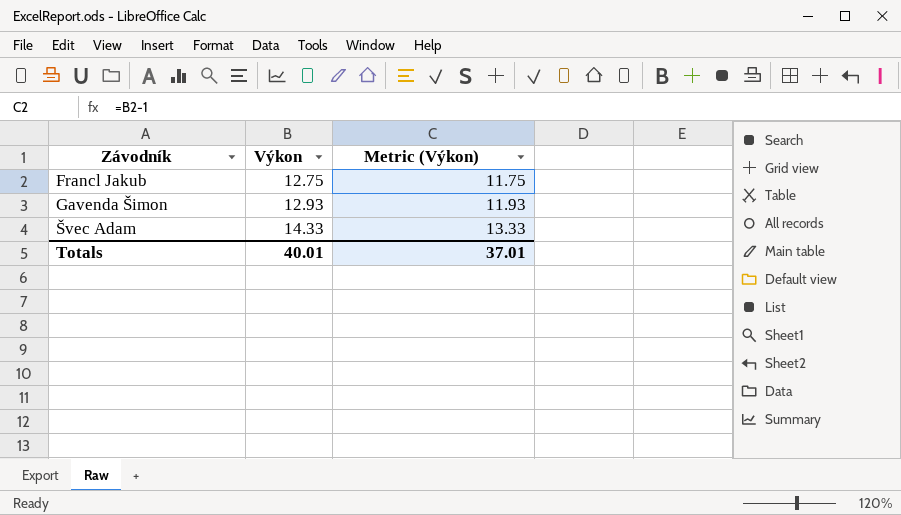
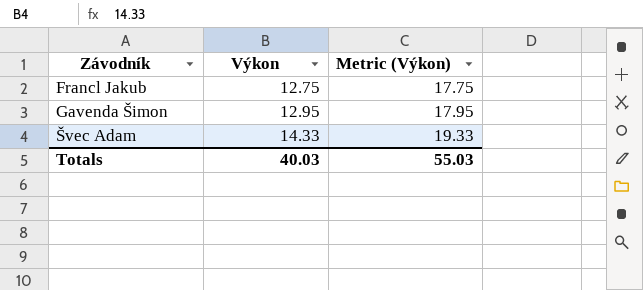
column Metric (Výkon) | formula: [Výkon] - 1 -> [Výkon] + 5
Gavenda Šimon | Výkon: 12.93 -> 12.95
Totals | Výkon: 40.01 -> 40.03
Totals | Metric (Výkon): 37.01 -> 55.03

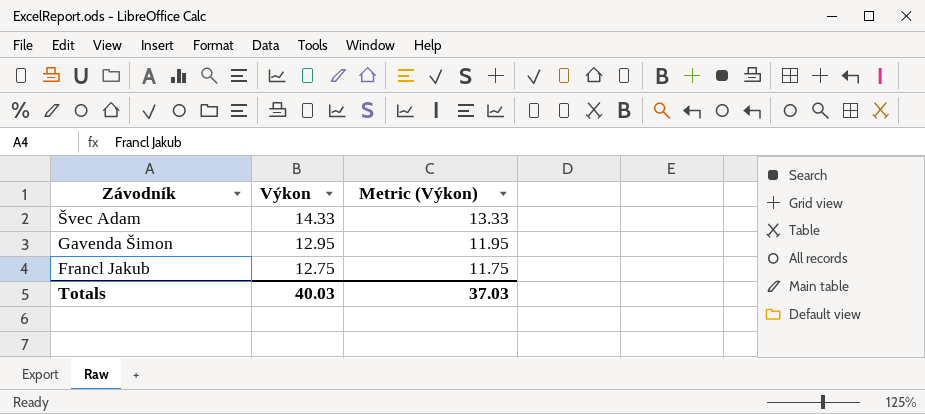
row order: Závodník ascending -> Závodník descending
column Metric (Výkon) | formula: [Výkon] + 5 -> [Výkon] - 1
Totals | Metric (Výkon): 55.03 -> 37.03

